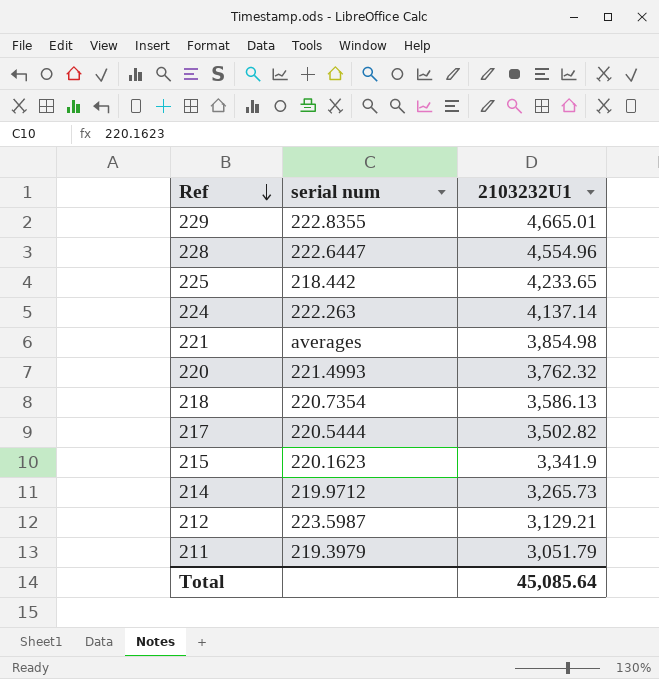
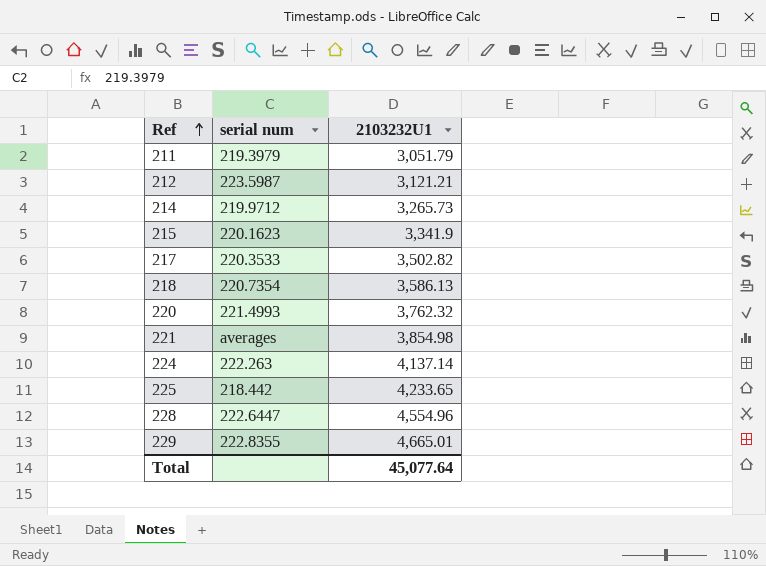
row order: Ref descending -> Ref ascending
212 | 2103232U1: 3,129.21 -> 3,121.21
217 | serial num: 220.5444 -> 220.3533
Total | 2103232U1: 45,085.64 -> 45,077.64

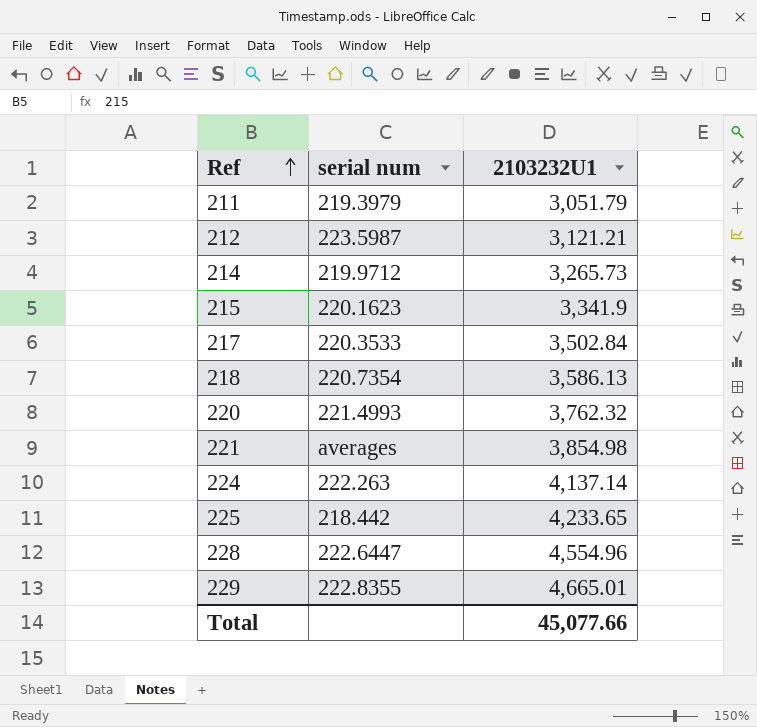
217 | 2103232U1: 3,502.82 -> 3,502.84
Total | 2103232U1: 45,077.64 -> 45,077.66

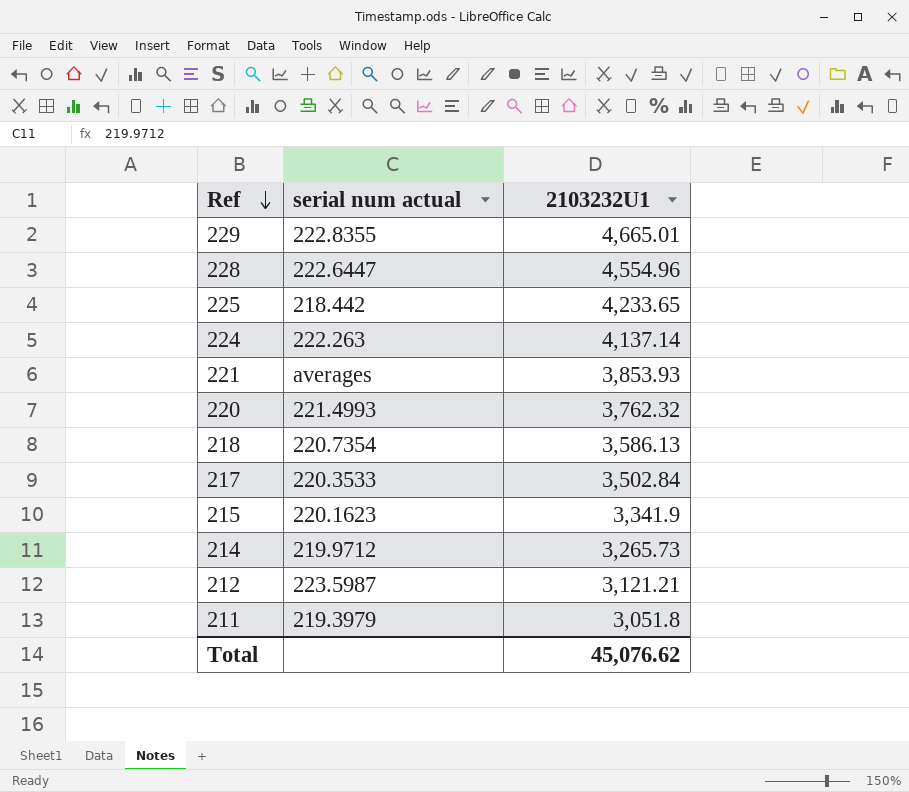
row order: Ref ascending -> Ref descending
column name: serial num -> serial num actual
221 | 2103232U1: 3,854.98 -> 3,853.93
211 | 2103232U1: 3,051.79 -> 3,051.8
Total | 2103232U1: 45,077.66 -> 45,076.62

